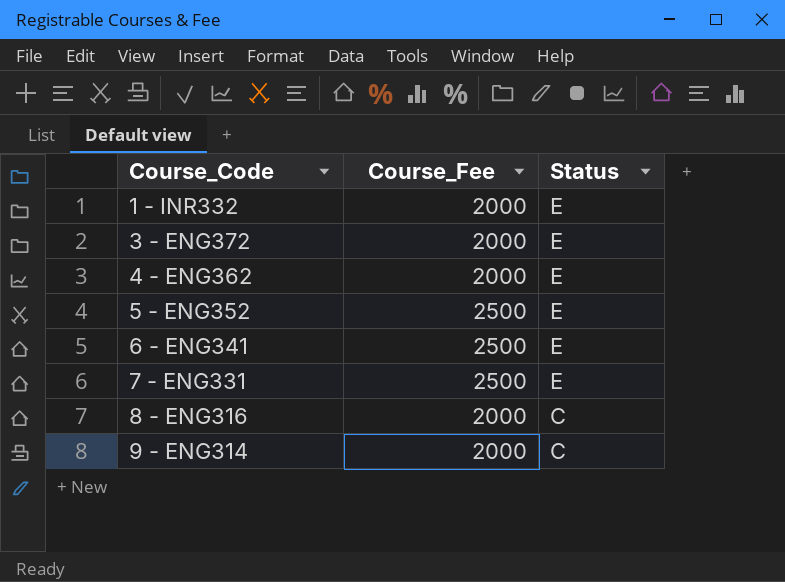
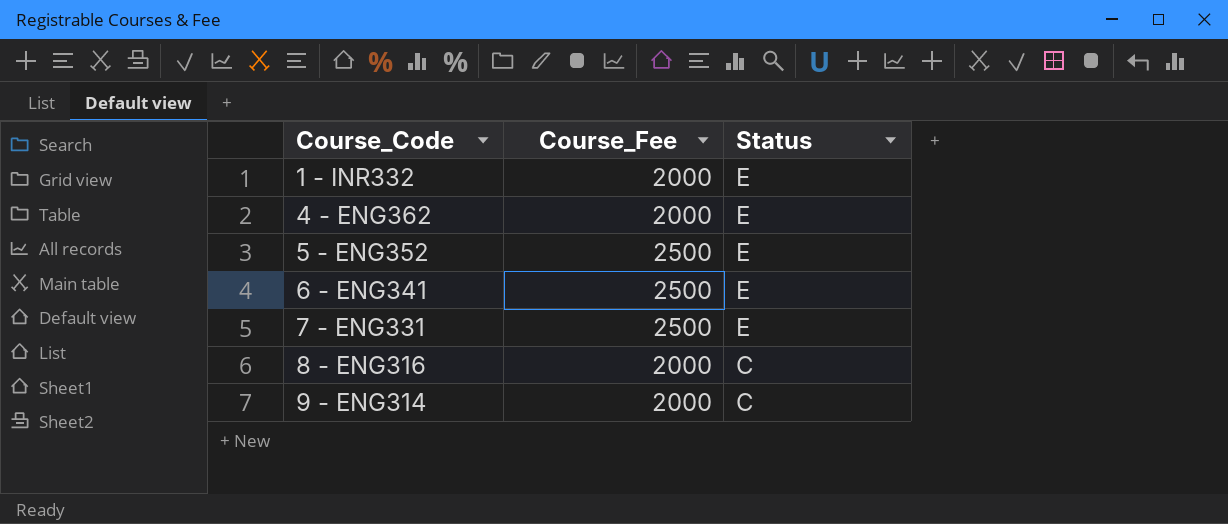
row 3 - ENG372: 2000 | E -> none

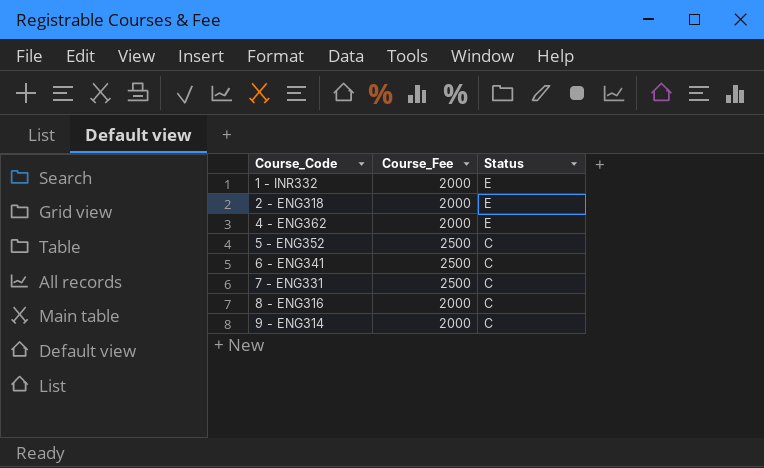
row 2 - ENG318: none -> 2000 | E
5 - ENG352 | Status: E -> C
6 - ENG341 | Status: E -> C
7 - ENG331 | Status: E -> C

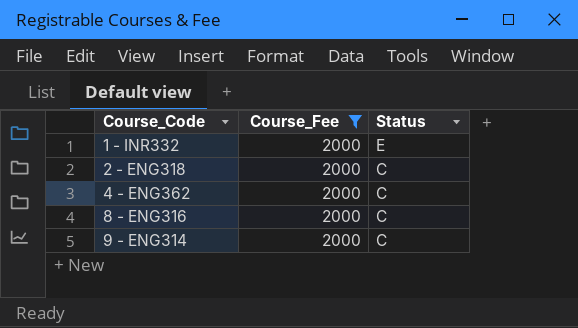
filter: none -> Course_Fee = 2000
2 - ENG318 | Status: E -> C
4 - ENG362 | Status: E -> C

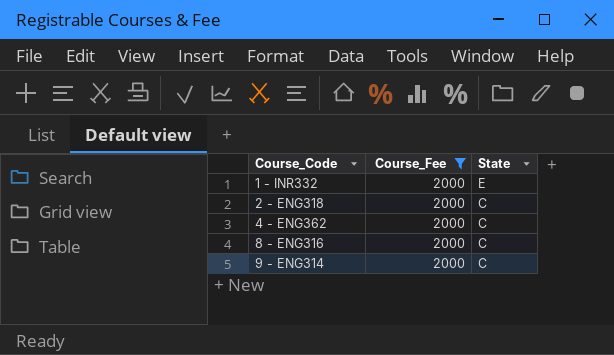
column name: Status -> State

